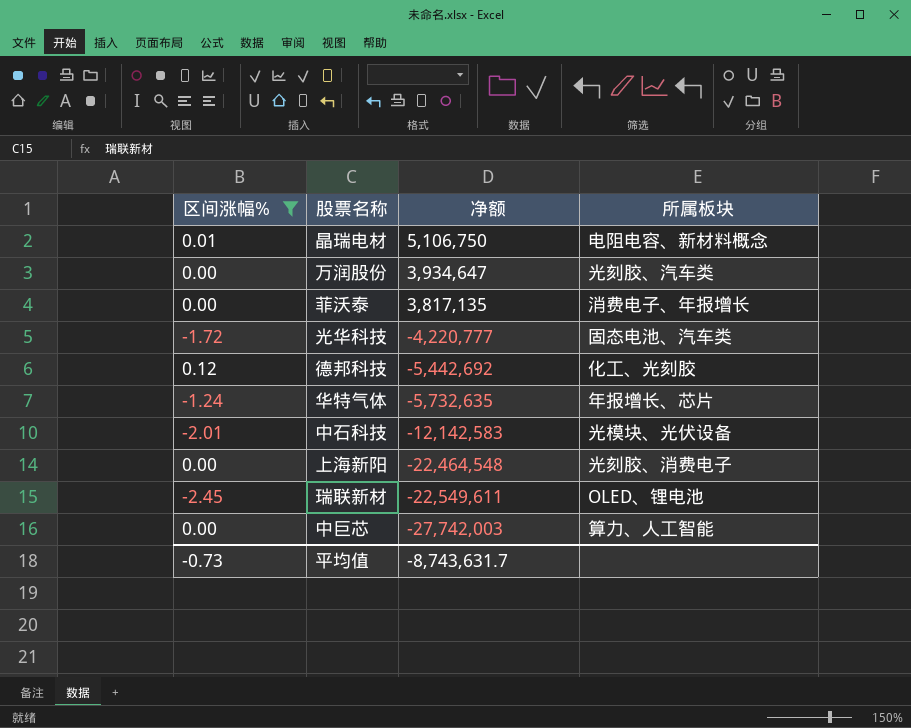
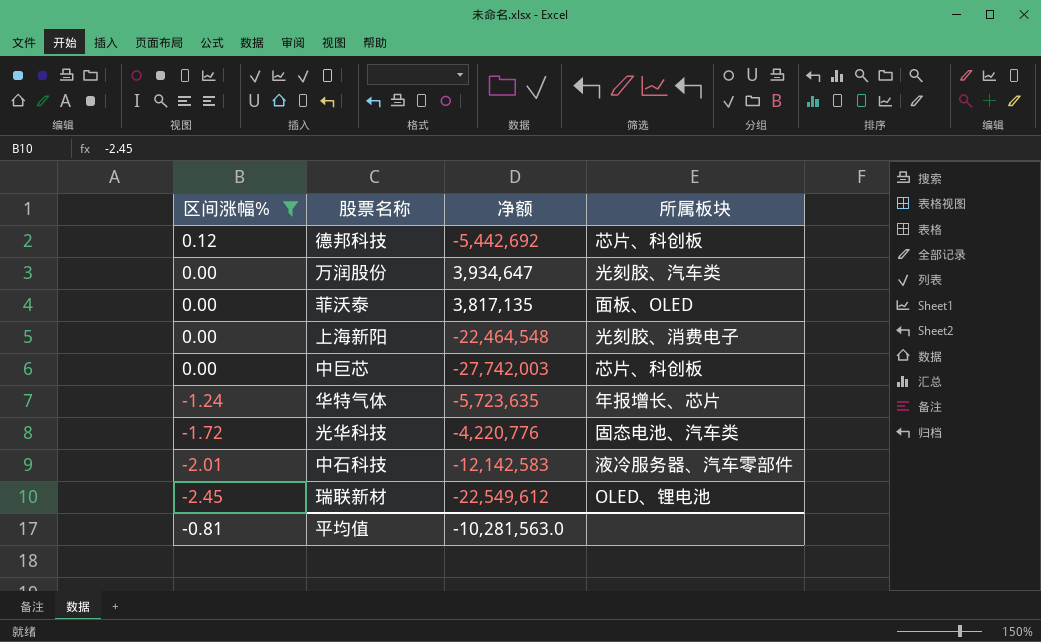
row order: 净额 descending -> 区间涨幅% descending
row 晶瑞电材: 0.01 | 5,106,750 | 电阻电容、新材料概念 -> none
德邦科技 | 所属板块: 化工、光刻胶 -> 芯片、科创板
菲沃泰 | 所属板块: 消费电子、年报增长 -> 面板、OLED
中巨芯 | 所属板块: 算力、人工智能 -> 芯片、科创板
华特气体 | 净额: -5,732,635 -> -5,723,635
光华科技 | 净额: -4,220,777 -> -4,220,776
中石科技 | 所属板块: 光模块、光伏设备 -> 液冷服务器、汽车零部件
瑞联新材 | 净额: -22,549,611 -> -22,549,612
平均值 | 区间涨幅%: -0.73 -> -0.81
平均值 | 净额: -8,743,631.7 -> -10,281,563.0

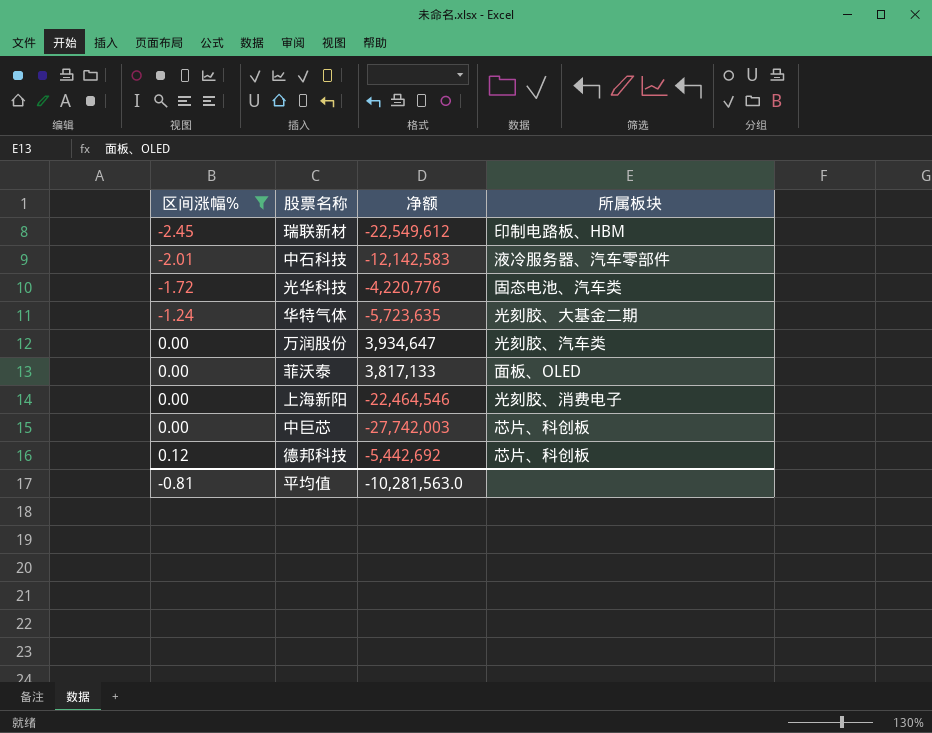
row order: 区间涨幅% descending -> 区间涨幅% ascending
瑞联新材 | 所属板块: OLED、锂电池 -> 印制电路板、HBM
华特气体 | 所属板块: 年报增长、芯片 -> 光刻胶、大基金二期
菲沃泰 | 净额: 3,817,135 -> 3,817,133
上海新阳 | 净额: -22,464,548 -> -22,464,546

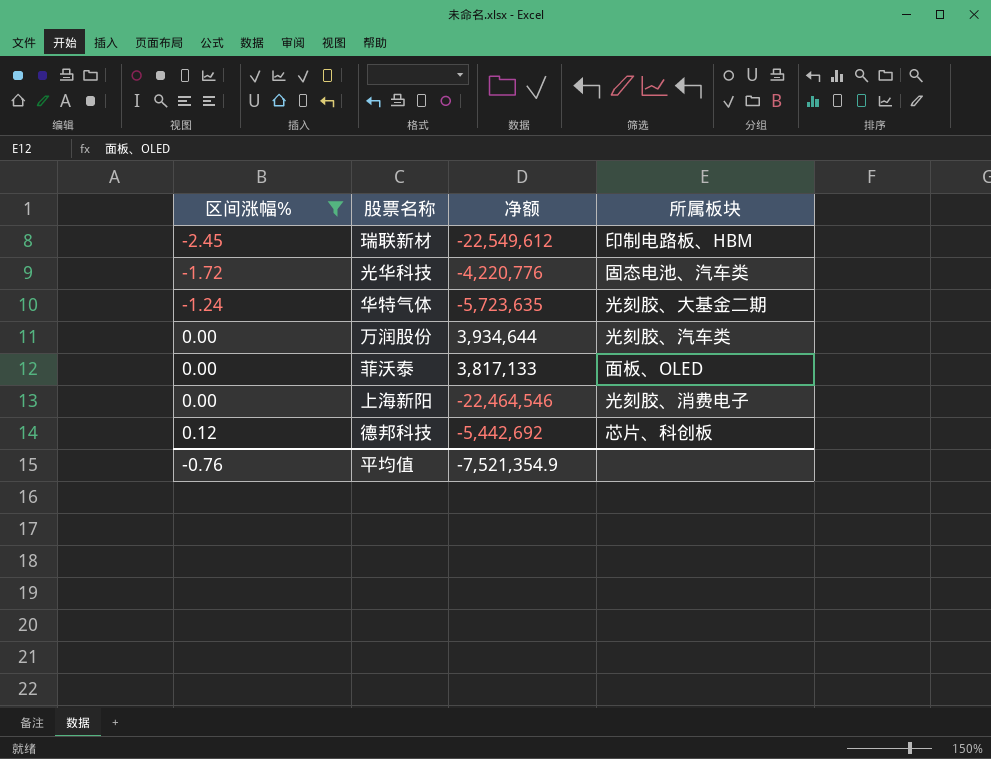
row 中石科技: -2.01 | -12,142,583 | 液冷服务器、汽车零部件 -> none
row 中巨芯: 0.00 | -27,742,003 | 芯片、科创板 -> none
万润股份 | 净额: 3,934,647 -> 3,934,644
平均值 | 区间涨幅%: -0.81 -> -0.76
平均值 | 净额: -10,281,563.0 -> -7,521,354.9

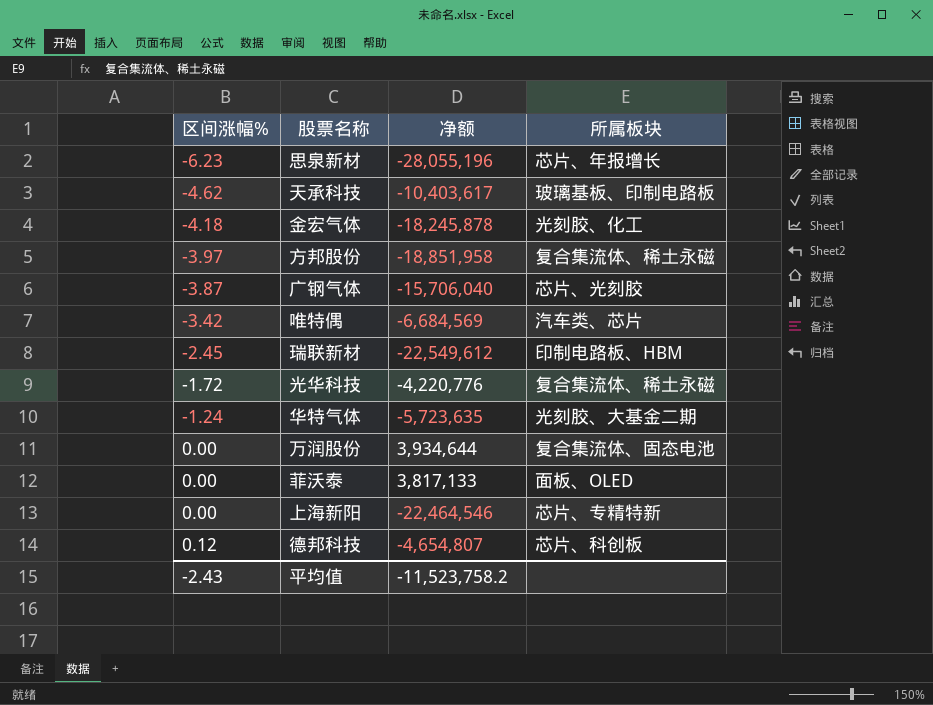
filter: 区间涨幅% >= -2.45 -> none
光华科技 | 所属板块: 固态电池、汽车类 -> 复合集流体、稀土永磁
万润股份 | 所属板块: 光刻胶、汽车类 -> 复合集流体、固态电池
上海新阳 | 所属板块: 光刻胶、消费电子 -> 芯片、专精特新
德邦科技 | 净额: -5,442,692 -> -4,654,807
平均值 | 区间涨幅%: -0.76 -> -2.43
平均值 | 净额: -7,521,354.9 -> -11,523,758.2

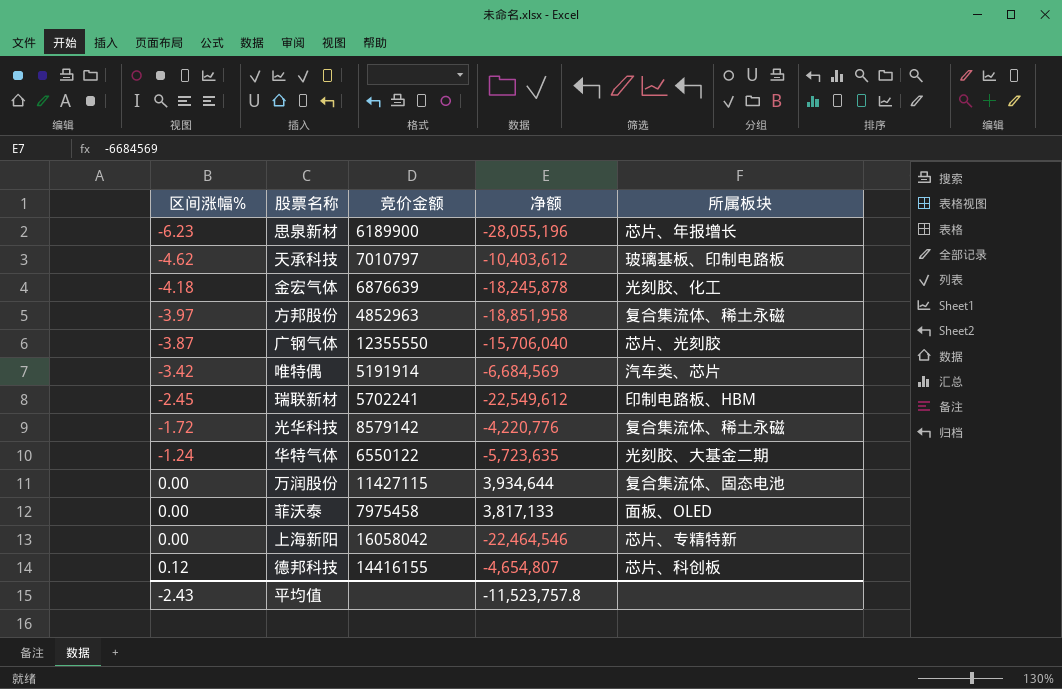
column 竞价金额 | position: none -> 3
天承科技 | 净额: -10,403,617 -> -10,403,612
平均值 | 净额: -11,523,758.2 -> -11,523,757.8

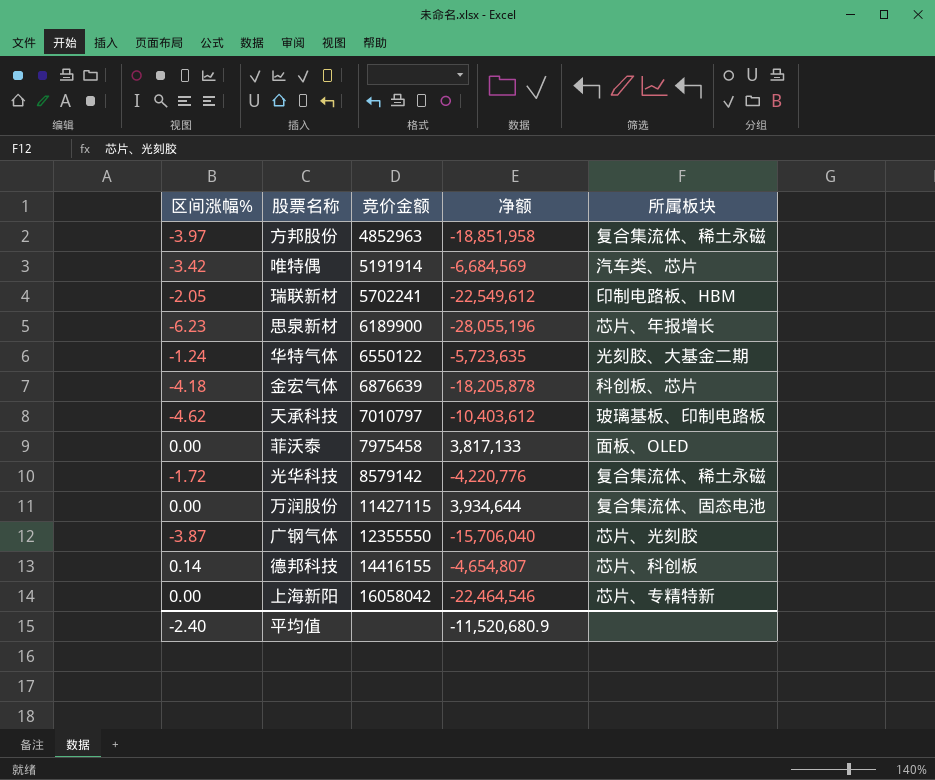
row order: 区间涨幅% ascending -> 竞价金额 ascending
瑞联新材 | 区间涨幅%: -2.45 -> -2.05
金宏气体 | 净额: -18,245,878 -> -18,205,878
金宏气体 | 所属板块: 光刻胶、化工 -> 科创板、芯片
德邦科技 | 区间涨幅%: 0.12 -> 0.14
平均值 | 区间涨幅%: -2.43 -> -2.40
平均值 | 净额: -11,523,757.8 -> -11,520,680.9

